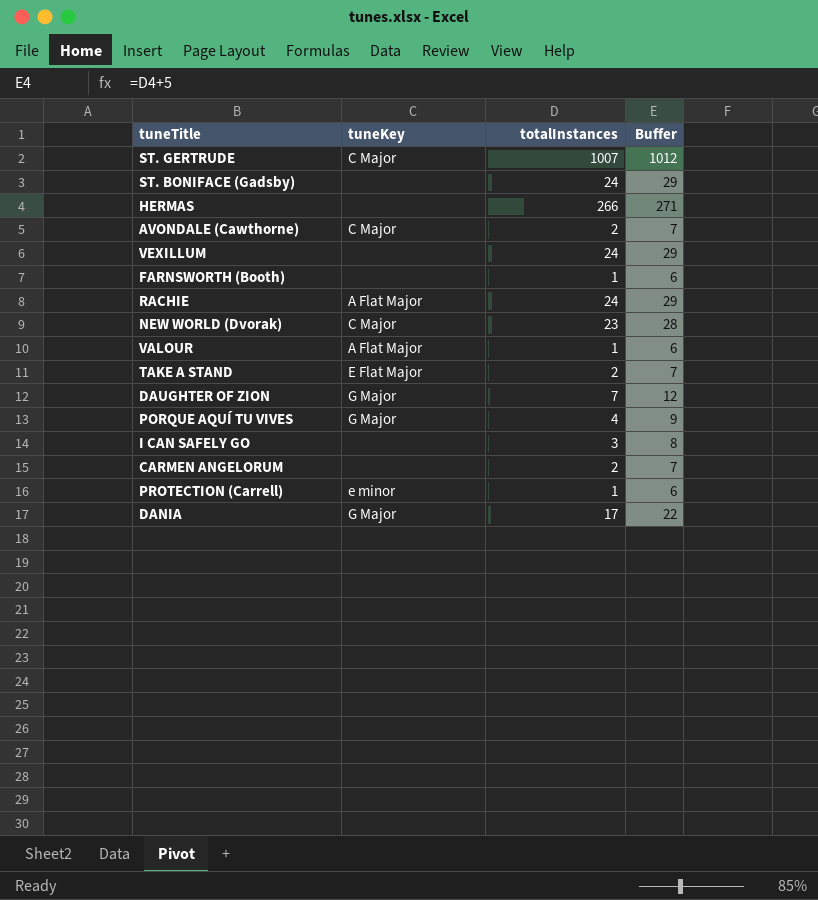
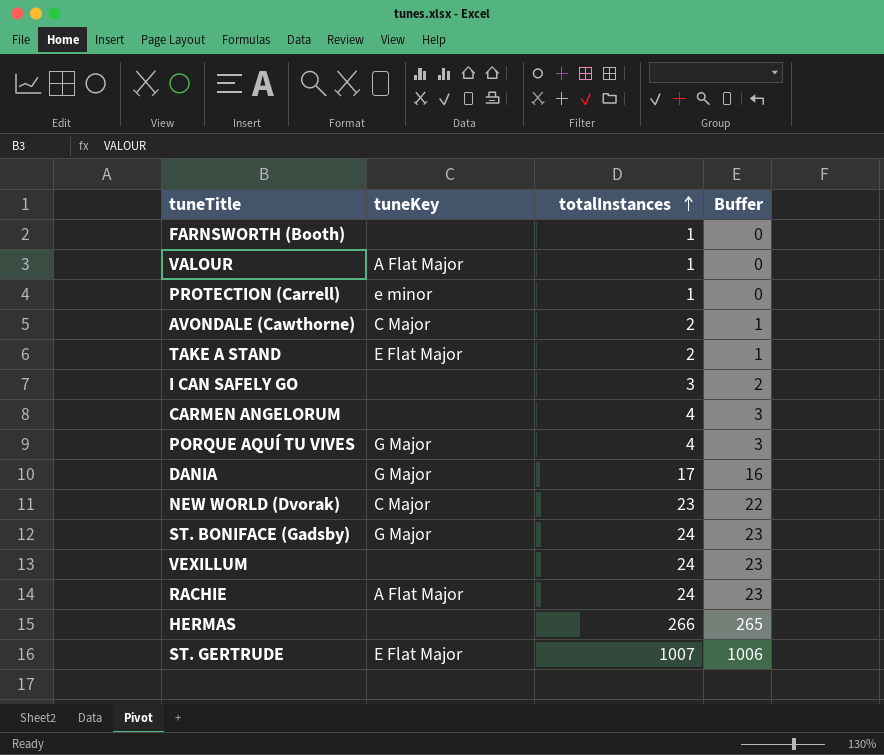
row order: none -> totalInstances ascending
column Buffer | formula: [totalInstances] + 5 -> [totalInstances] - 1
row DAUGHTER OF ZION: G Major | 7 | 12 -> none
CARMEN ANGELORUM | totalInstances: 2 -> 4
ST. BONIFACE (Gadsby) | tuneKey: none -> G Major
ST. GERTRUDE | tuneKey: C Major -> E Flat Major

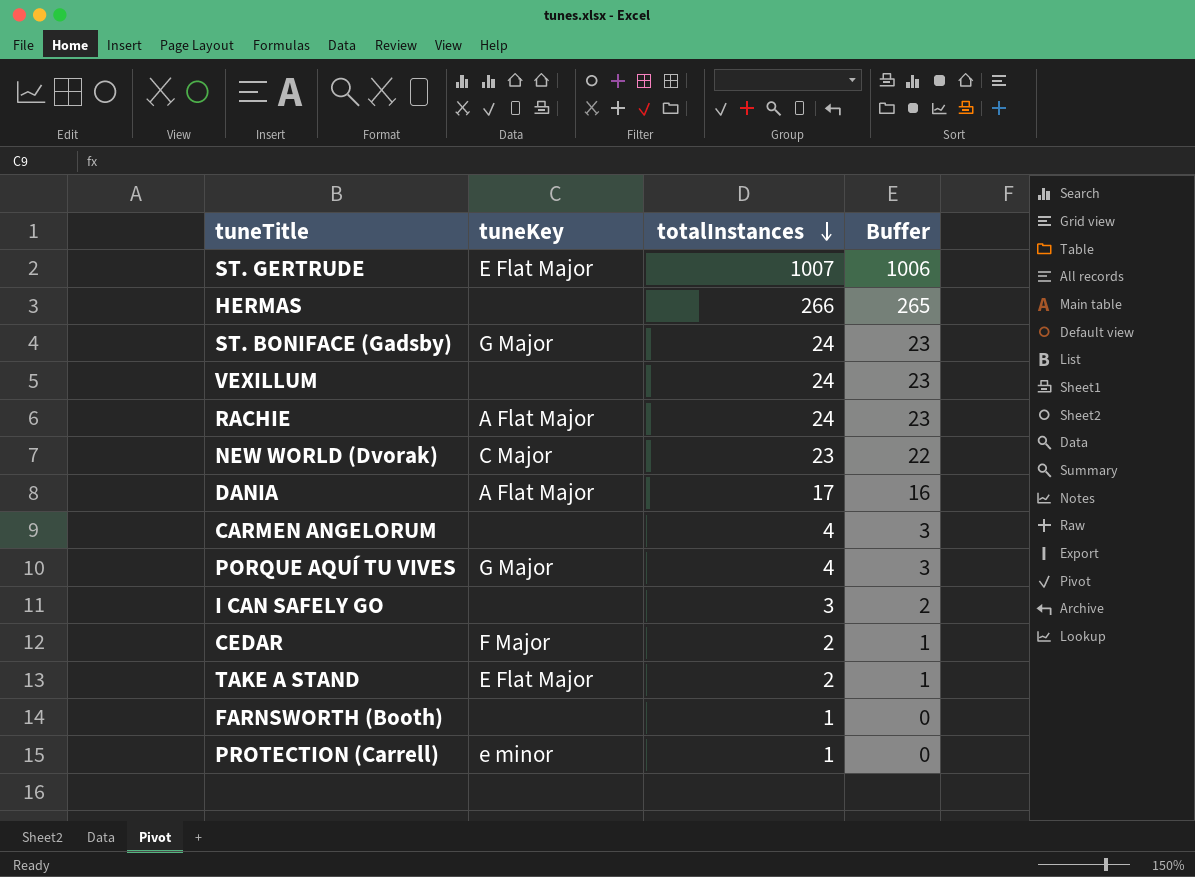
row order: totalInstances ascending -> totalInstances descending
row VALOUR: A Flat Major | 1 | 0 -> none
row AVONDALE (Cawthorne): C Major | 2 | 1 -> none
DANIA | tuneKey: G Major -> A Flat Major
row CEDAR: none -> F Major | 2 | 1

